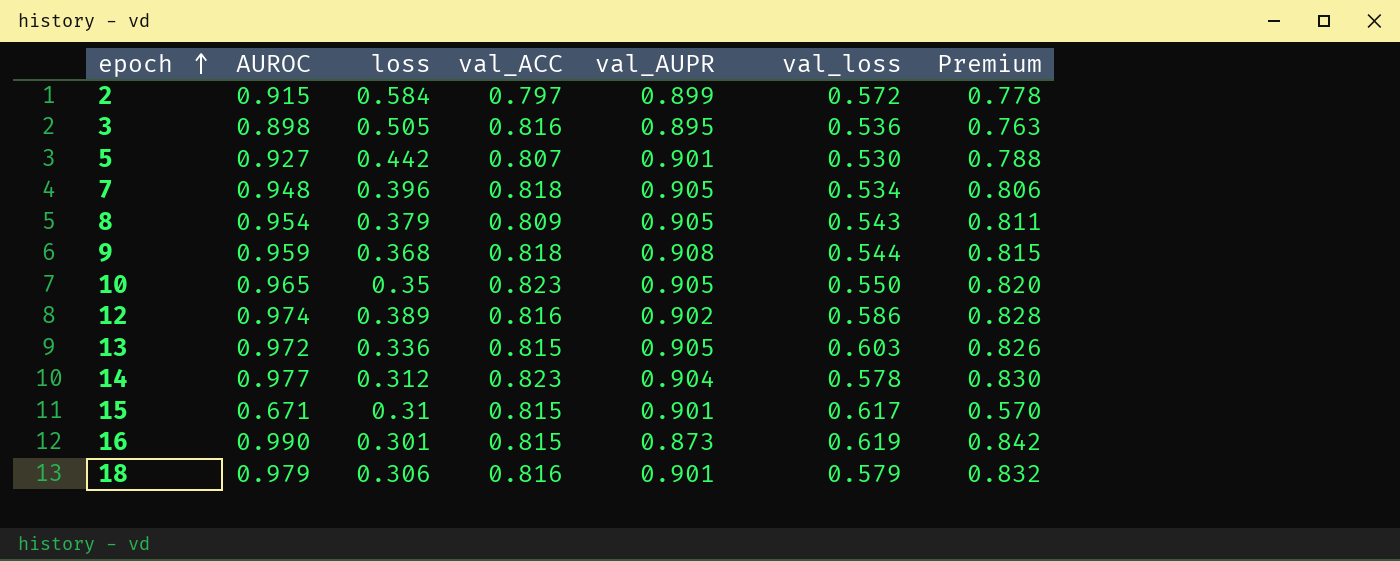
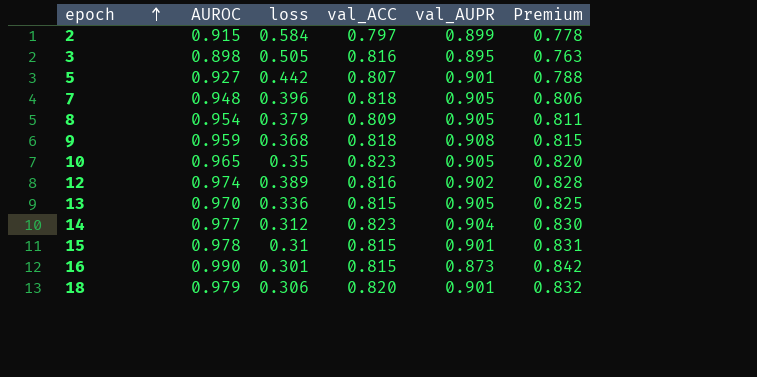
column val_loss | position: 6 -> none
13 | AUROC: 0.972 -> 0.970
13 | Premium: 0.826 -> 0.825
15 | AUROC: 0.671 -> 0.978
15 | Premium: 0.570 -> 0.831
18 | val_ACC: 0.816 -> 0.820

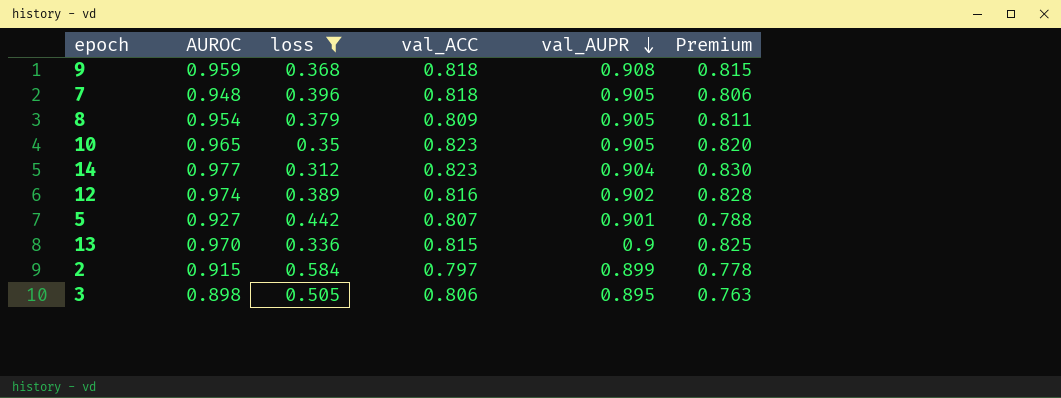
filter: none -> loss >= 0.312
row order: epoch ascending -> val_AUPR descending
13 | val_AUPR: 0.905 -> 0.9
3 | val_ACC: 0.816 -> 0.806

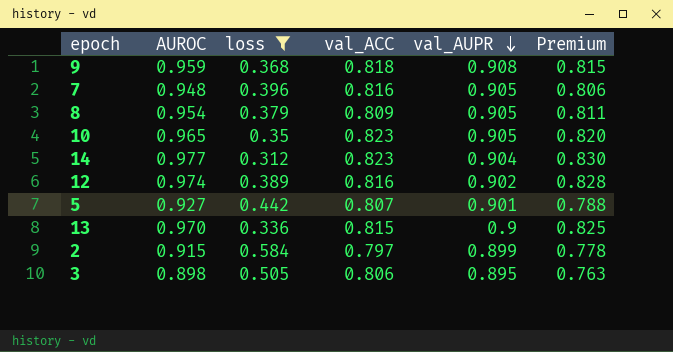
7 | val_ACC: 0.818 -> 0.816

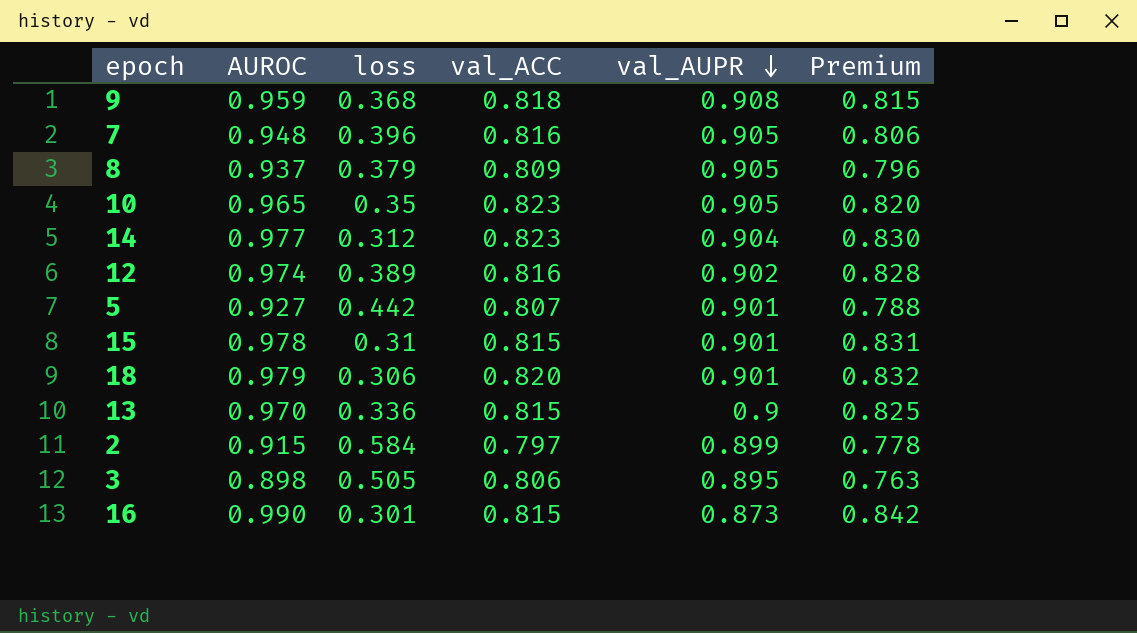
filter: loss >= 0.312 -> none
8 | AUROC: 0.954 -> 0.937
8 | Premium: 0.811 -> 0.796

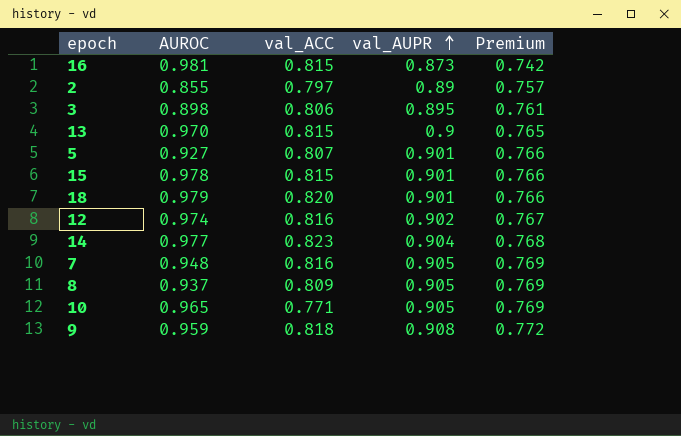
row order: val_AUPR descending -> val_AUPR ascending
column loss | position: 3 -> none
column Premium | formula: [AUROC] * 0.85 -> [val_AUPR] * 0.85
16 | AUROC: 0.990 -> 0.981
2 | AUROC: 0.915 -> 0.855
2 | val_AUPR: 0.899 -> 0.89
10 | val_ACC: 0.823 -> 0.771

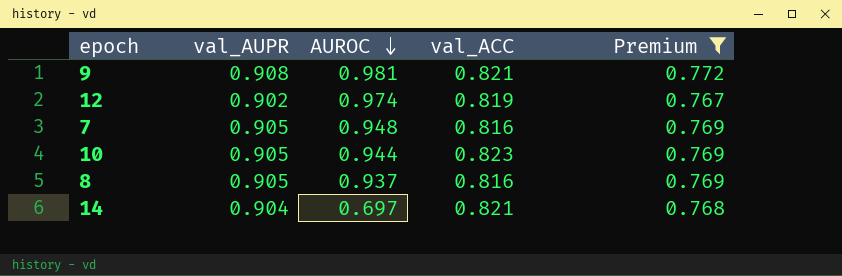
filter: none -> Premium >= 0.767
row order: val_AUPR ascending -> AUROC descending
column val_AUPR | position: 4 -> 2
9 | AUROC: 0.959 -> 0.981
9 | val_ACC: 0.818 -> 0.821
12 | val_ACC: 0.816 -> 0.819
10 | AUROC: 0.965 -> 0.944
10 | val_ACC: 0.771 -> 0.823
8 | val_ACC: 0.809 -> 0.816
14 | AUROC: 0.977 -> 0.697
14 | val_ACC: 0.823 -> 0.821

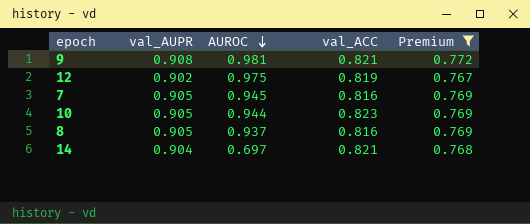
12 | AUROC: 0.974 -> 0.975
7 | AUROC: 0.948 -> 0.945

